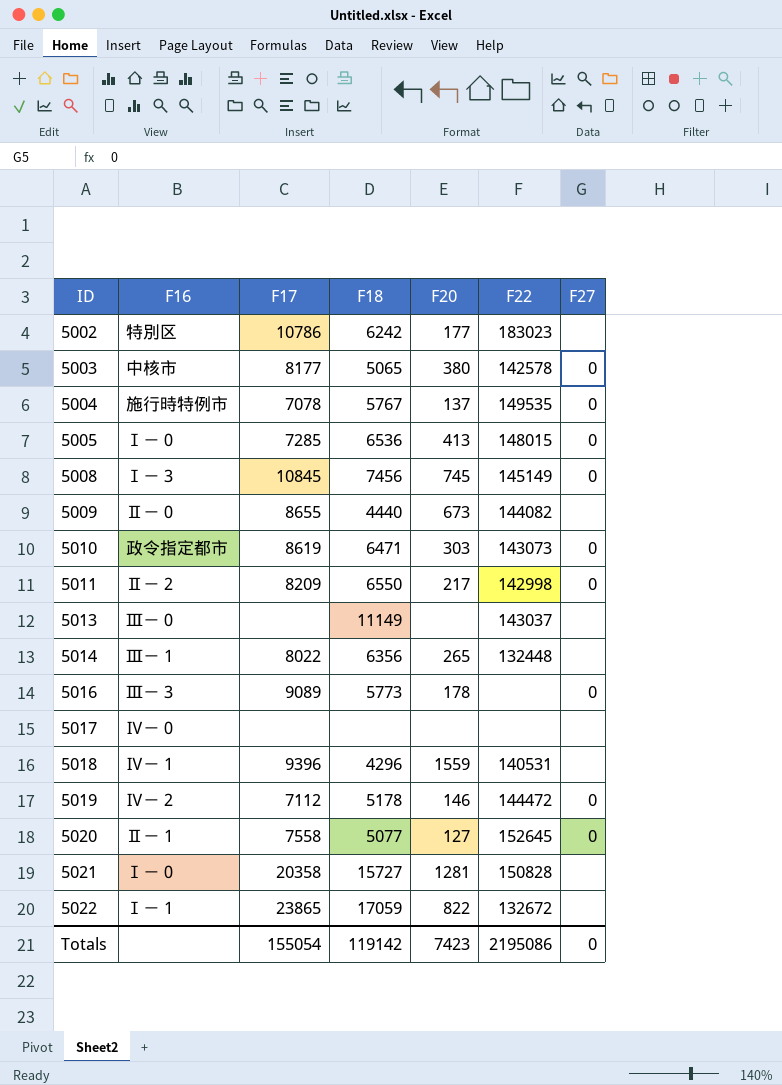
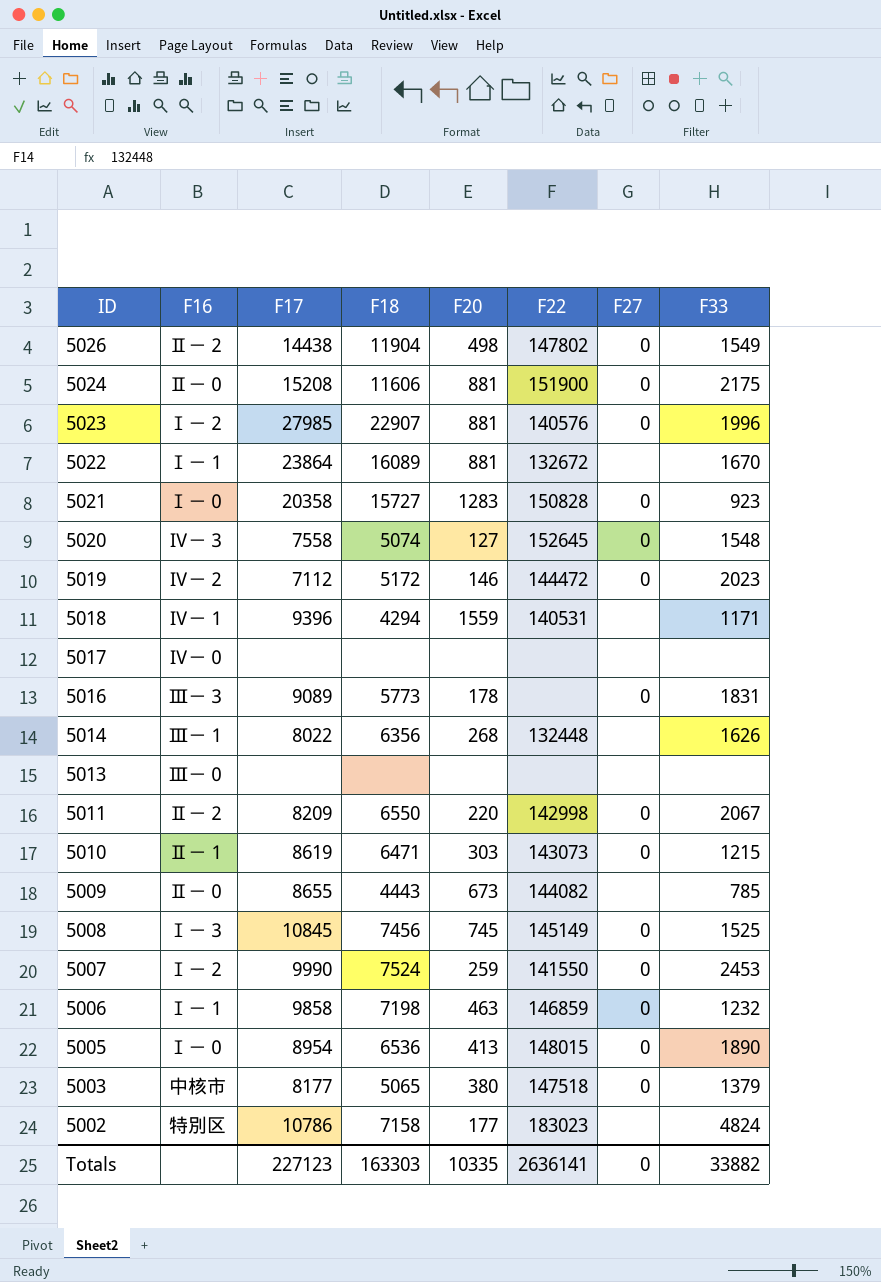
row order: ID ascending -> ID descending
column F33 | position: none -> 8
row 5004: 施行時特例市 | 7078 | 5767 | 137 | 149535 | 0 -> none
row 5026: none -> Ⅱ－２ | 14438 | 11904 | 498 | 147802 | 0 | 1549
row 5024: none -> Ⅱ－０ | 15208 | 11606 | 881 | 151900 | 0 | 2175
row 5023: none -> Ⅰ－２ | 27985 | 22907 | 881 | 140576 | 0 | 1996
5022 | F17: 23865 -> 23864
5022 | F18: 17059 -> 16089
5022 | F20: 822 -> 881
5021 | F20: 1281 -> 1283
5021 | F27: none -> 0
5020 | F16: Ⅱ－１ -> Ⅳ－３
5020 | F18: 5077 -> 5074
5019 | F18: 5178 -> 5172
5018 | F18: 4296 -> 4294
5014 | F20: 265 -> 268
5013 | F18: 11149 -> none
5013 | F22: 143037 -> none
5011 | F20: 217 -> 220
5010 | F16: 政令指定都市 -> Ⅱ－１
5009 | F18: 4440 -> 4443
row 5007: none -> Ⅰ－２ | 9990 | 7524 | 259 | 141550 | 0 | 2453
row 5006: none -> Ⅰ－１ | 9858 | 7198 | 463 | 146859 | 0 | 1232
5005 | F17: 7285 -> 8954
5003 | F22: 142578 -> 147518
5002 | F18: 6242 -> 7158
Totals | F17: 155054 -> 227123
Totals | F18: 119142 -> 163303
Totals | F20: 7423 -> 10335
Totals | F22: 2195086 -> 2636141

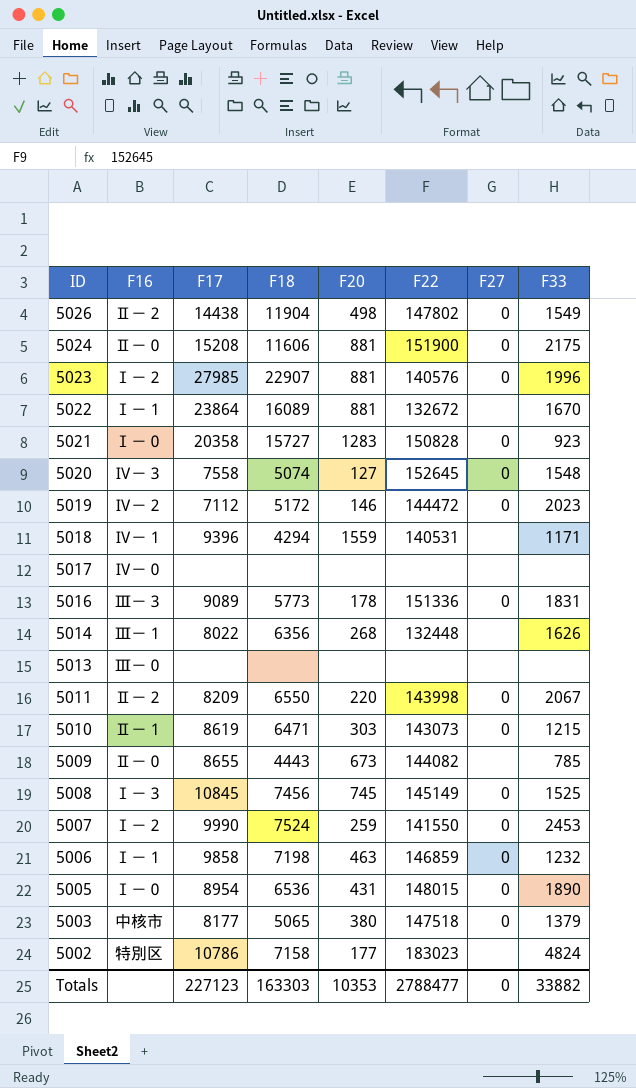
5016 | F22: none -> 151336
5011 | F22: 142998 -> 143998
5005 | F20: 413 -> 431
Totals | F20: 10335 -> 10353
Totals | F22: 2636141 -> 2788477

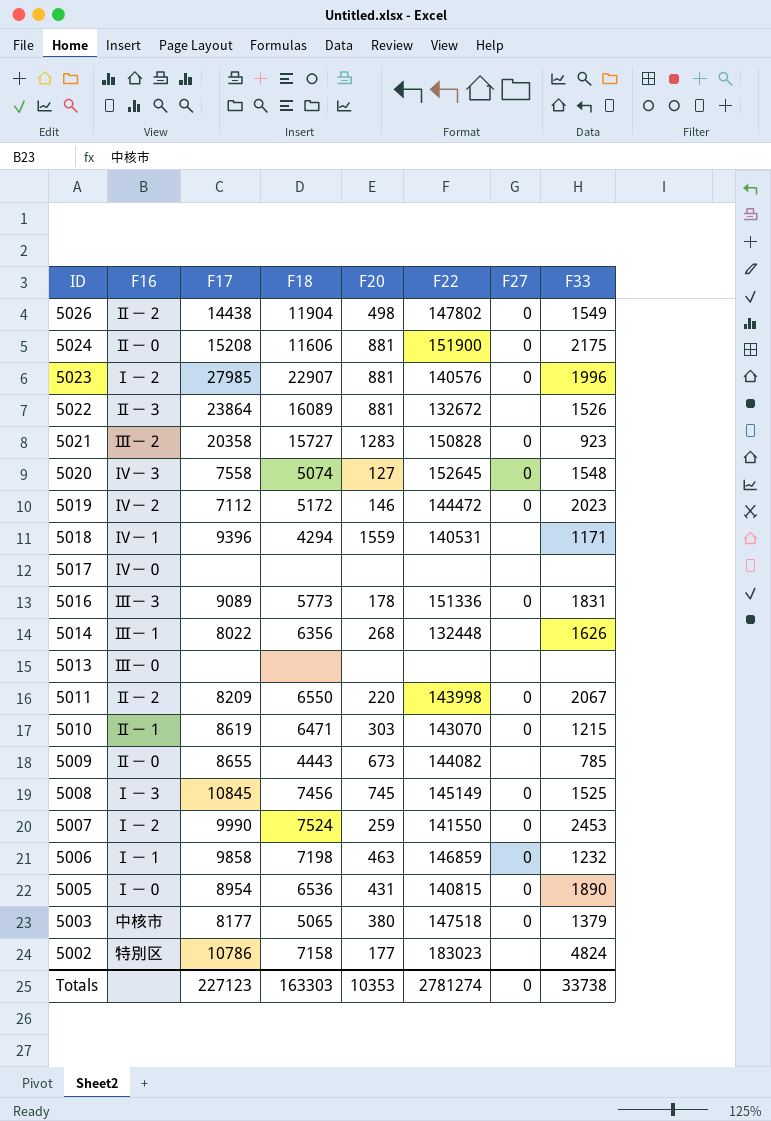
5022 | F16: Ⅰ－１ -> Ⅱ－３
5022 | F33: 1670 -> 1526
5021 | F16: Ⅰ－０ -> Ⅲ－２
5010 | F22: 143073 -> 143070
5005 | F22: 148015 -> 140815
Totals | F22: 2788477 -> 2781274
Totals | F33: 33882 -> 33738

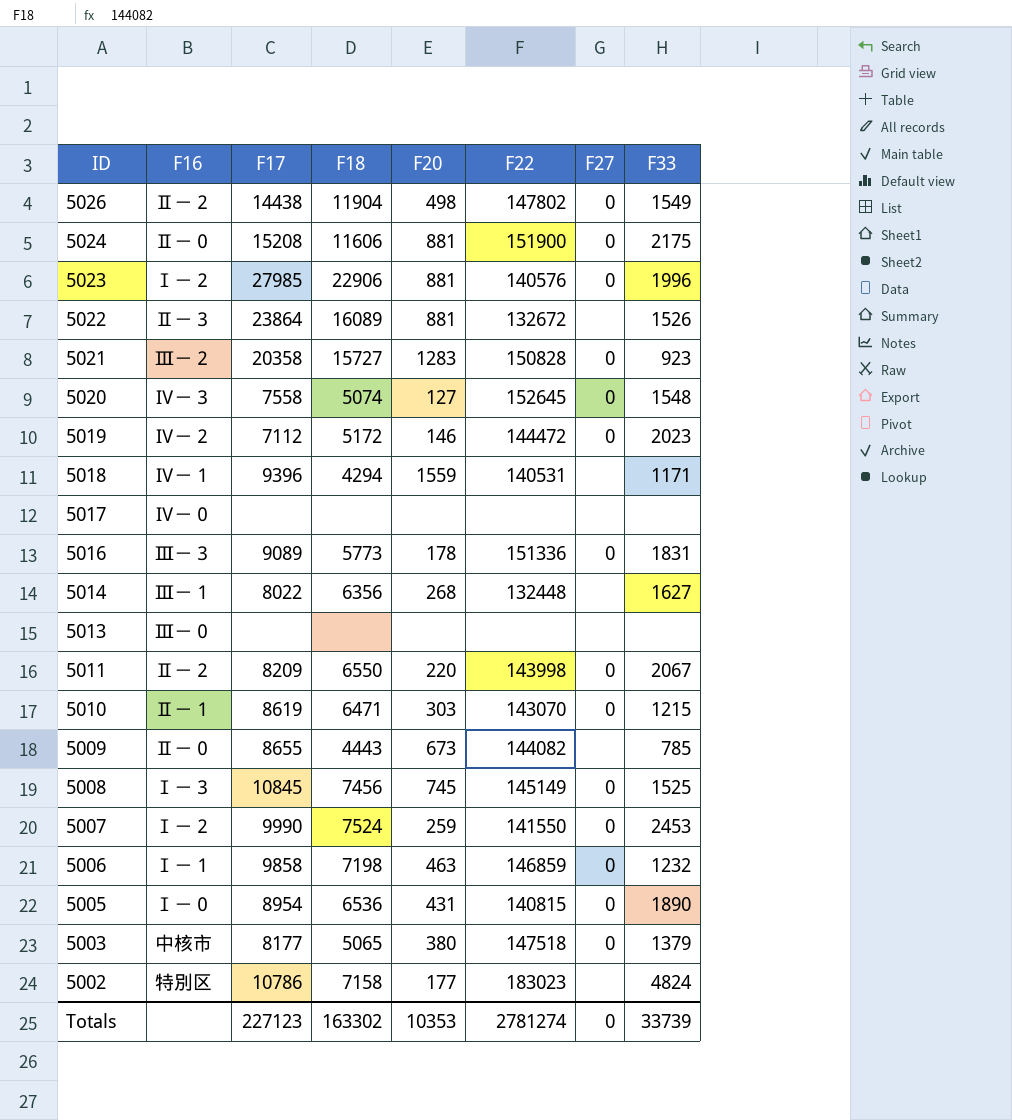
5023 | F18: 22907 -> 22906
5014 | F33: 1626 -> 1627
Totals | F18: 163303 -> 163302
Totals | F33: 33738 -> 33739

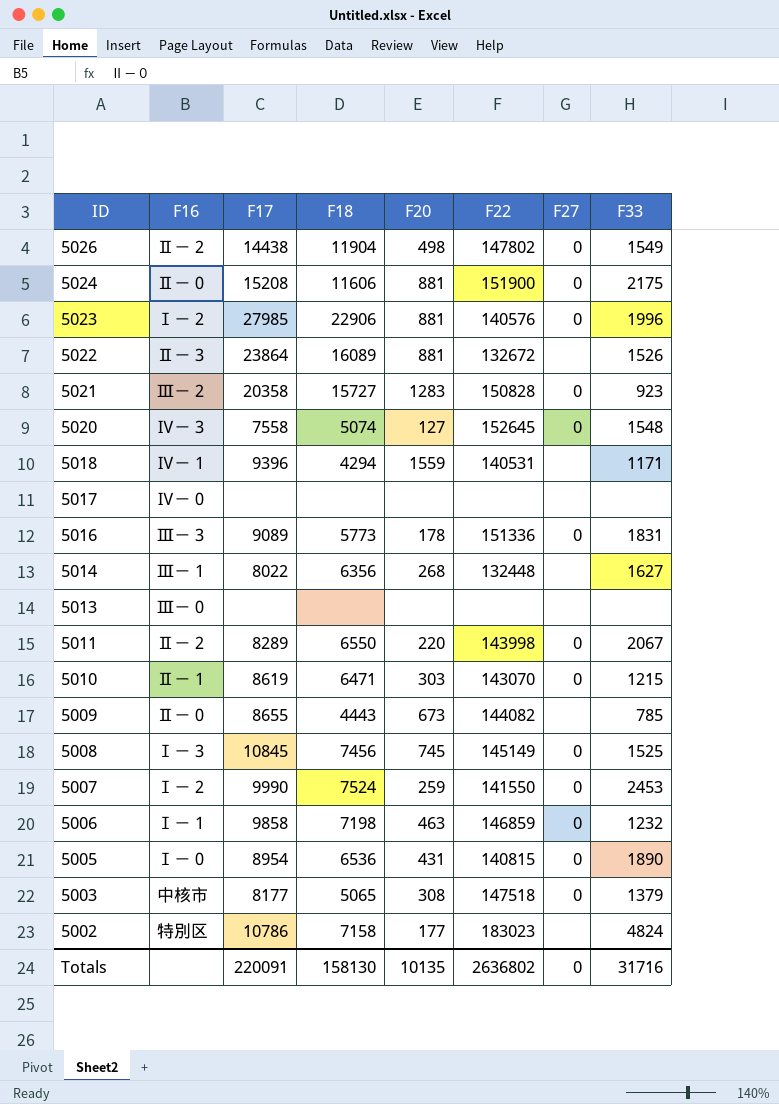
row 5019: Ⅳ－２ | 7112 | 5172 | 146 | 144472 | 0 | 2023 -> none
5011 | F17: 8209 -> 8289
5003 | F20: 380 -> 308
Totals | F17: 227123 -> 220091
Totals | F18: 163302 -> 158130
Totals | F20: 10353 -> 10135
Totals | F22: 2781274 -> 2636802
Totals | F33: 33739 -> 31716

